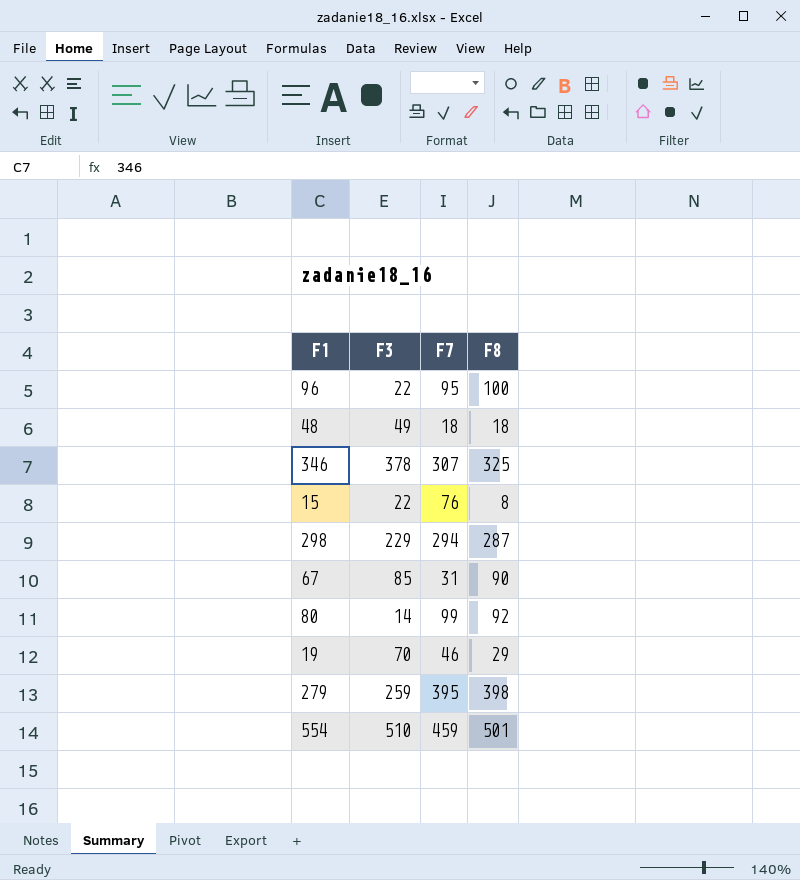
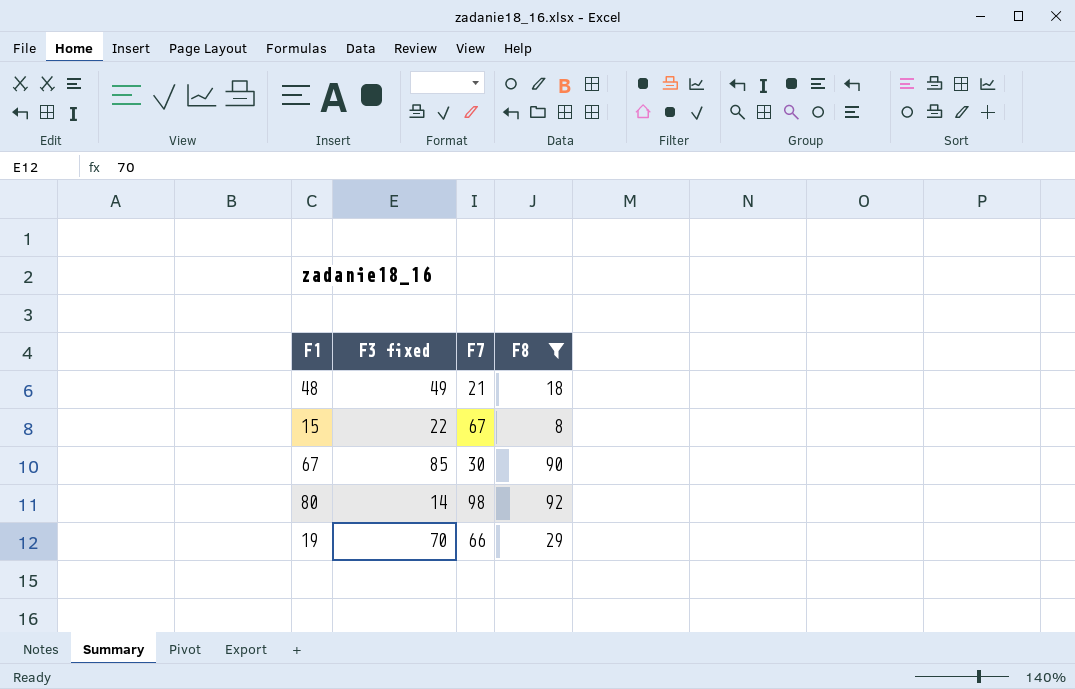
filter: none -> F8 <= 92
column name: F3 -> F3 fixed
48 | F7: 18 -> 21
15 | F7: 76 -> 67
67 | F7: 31 -> 30
80 | F7: 99 -> 98
19 | F7: 46 -> 66

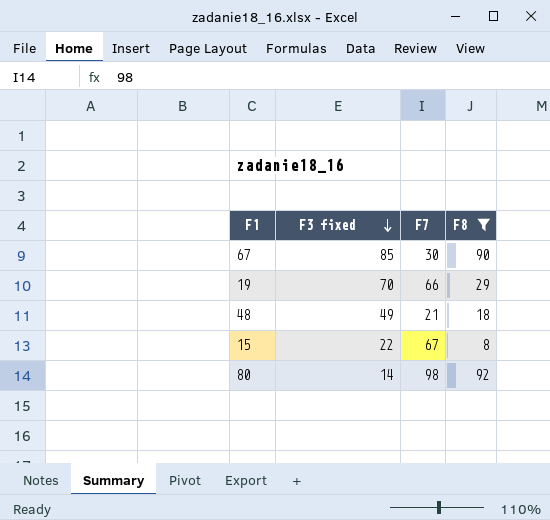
row order: none -> F3 fixed descending

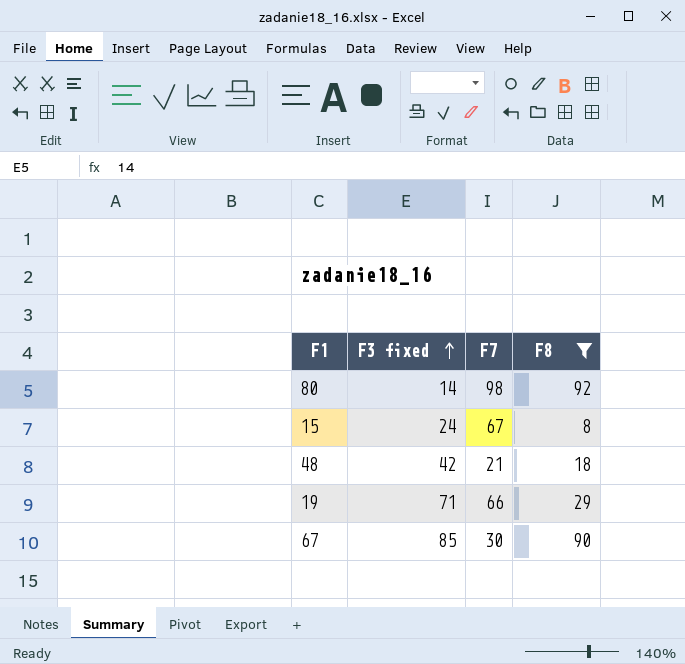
row order: F3 fixed descending -> F3 fixed ascending
15 | F3 fixed: 22 -> 24
48 | F3 fixed: 49 -> 42
19 | F3 fixed: 70 -> 71

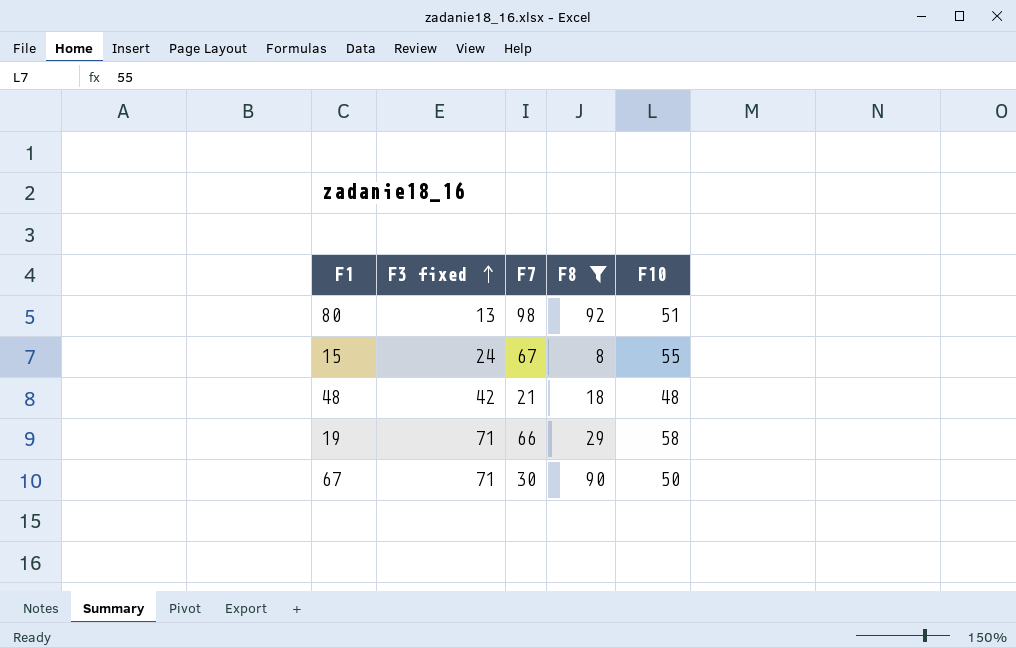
column F10 | position: none -> 5
80 | F3 fixed: 14 -> 13
67 | F3 fixed: 85 -> 71

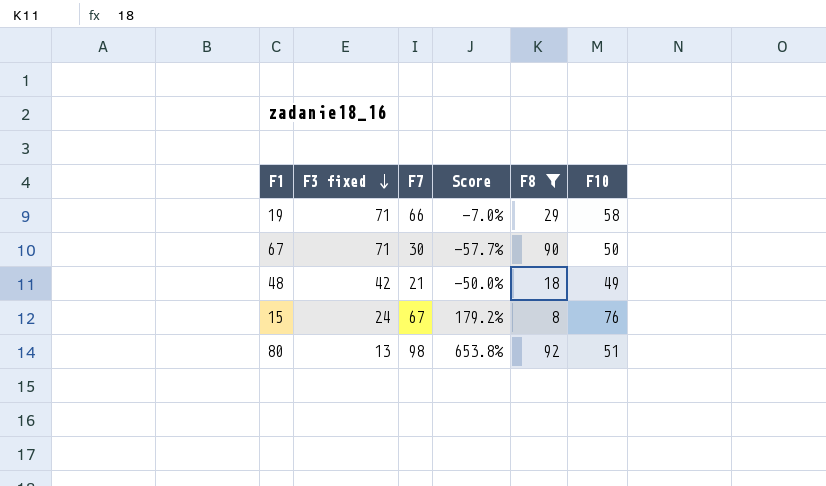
row order: F3 fixed ascending -> F3 fixed descending
column Score | formula: none -> ([F7] - [F3 fixed]) / [F3 fixed]
48 | F10: 48 -> 49
15 | F10: 55 -> 76

